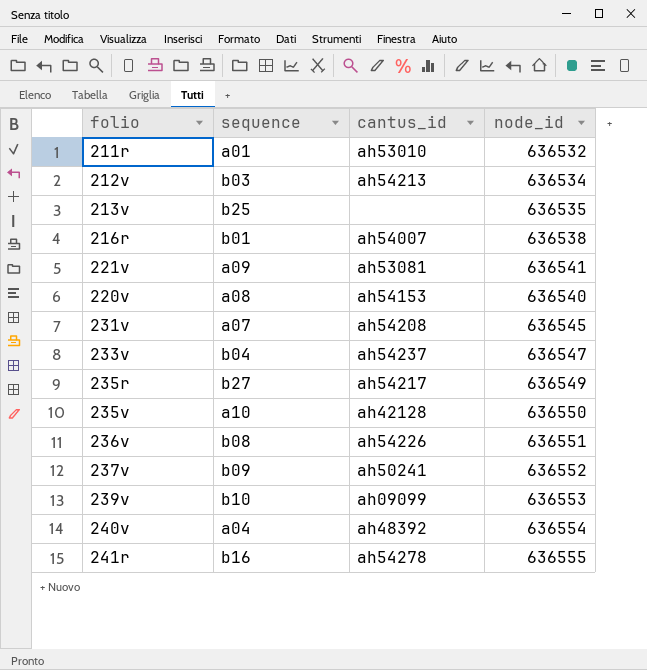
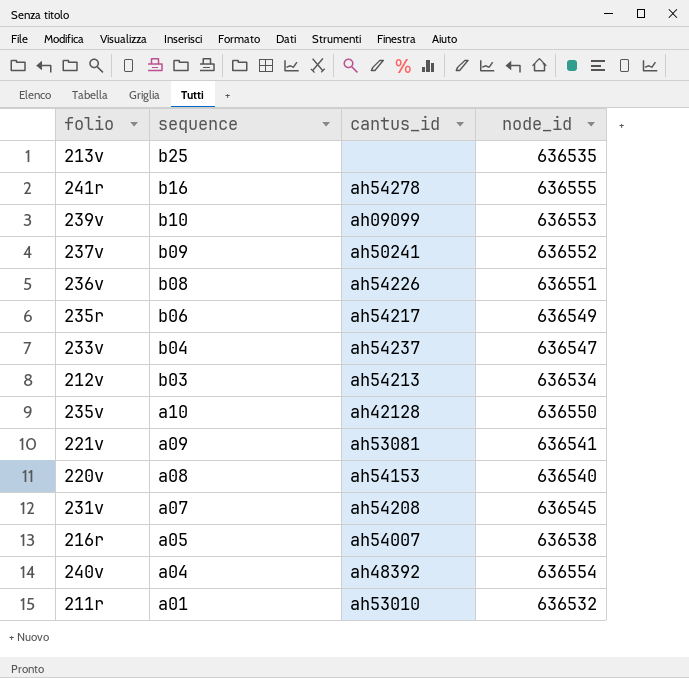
row order: none -> sequence descending
235r | sequence: b27 -> b06
216r | sequence: b01 -> a05

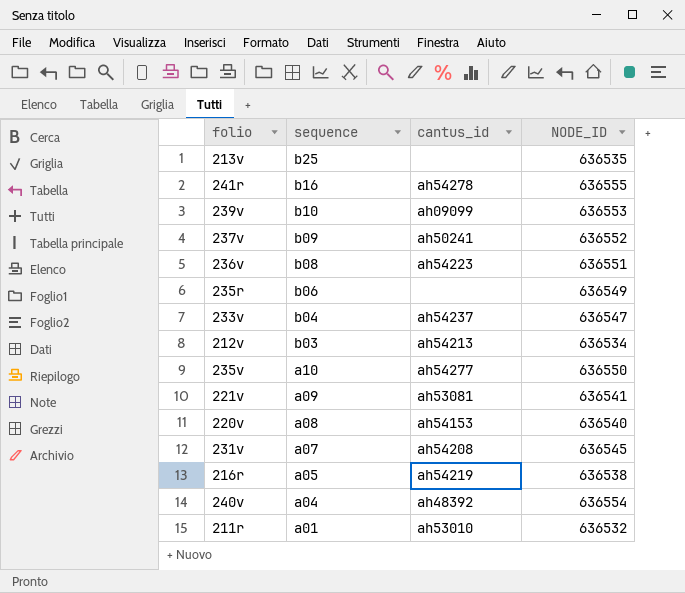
column name: node_id -> NODE_ID
236v | cantus_id: ah54226 -> ah54223
235r | cantus_id: ah54217 -> none
235v | cantus_id: ah42128 -> ah54277
216r | cantus_id: ah54007 -> ah54219

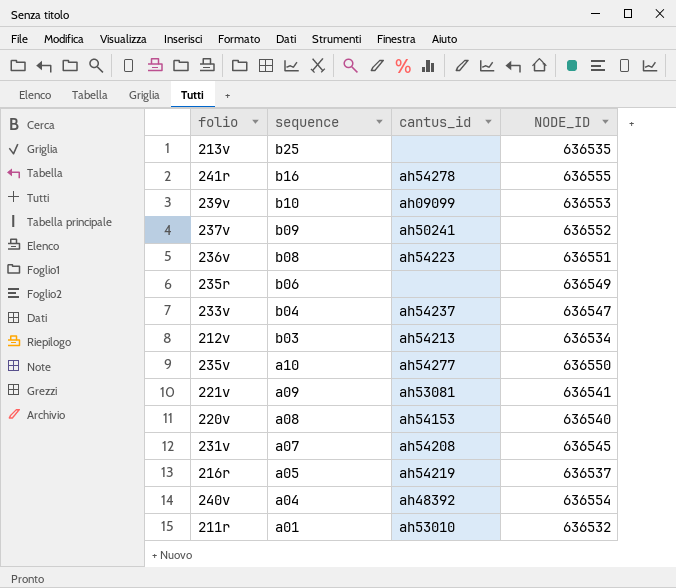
216r | NODE_ID: 636538 -> 636537

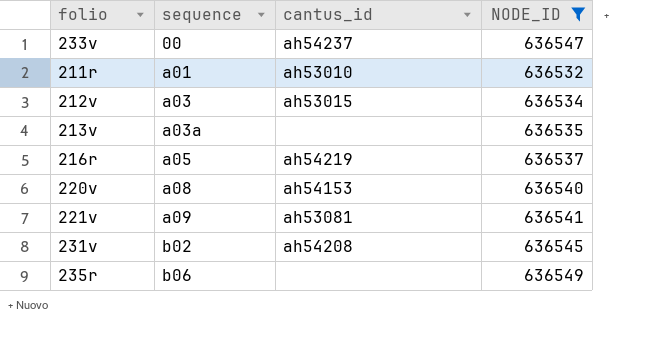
filter: none -> NODE_ID <= 636549
row order: sequence descending -> sequence ascending
233v | sequence: b04 -> 00
212v | sequence: b03 -> a03
212v | cantus_id: ah54213 -> ah53015
213v | sequence: b25 -> a03a
231v | sequence: a07 -> b02

